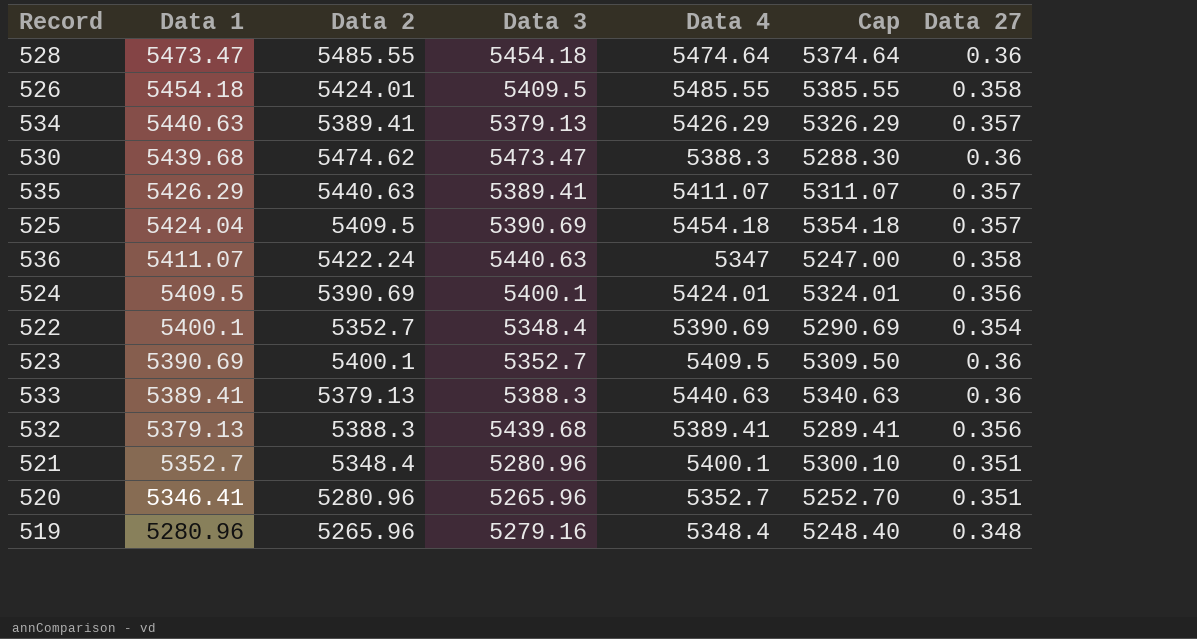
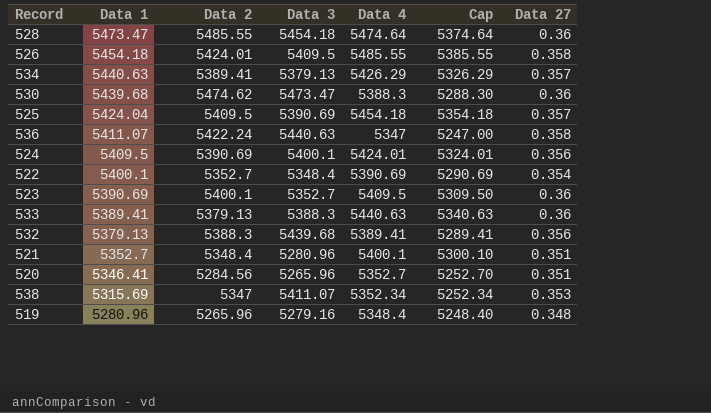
row 535: 5426.29 | 5440.63 | 5389.41 | 5411.07 | 5311.07 | 0.357 -> none
520 | Data 2: 5280.96 -> 5284.56
row 538: none -> 5315.69 | 5347 | 5411.07 | 5352.34 | 5252.34 | 0.353

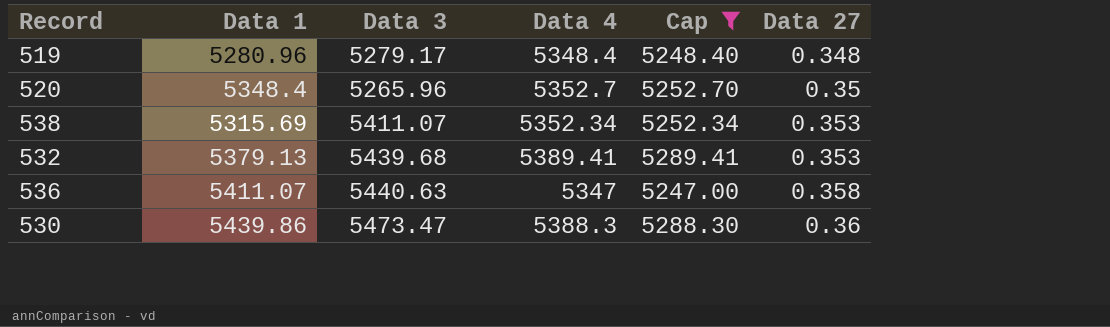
filter: none -> Cap <= 5289.41
row order: Data 1 descending -> Data 27 ascending
column Data 2 | position: 3 -> none
519 | Data 3: 5279.16 -> 5279.17
520 | Data 1: 5346.41 -> 5348.4
520 | Data 27: 0.351 -> 0.35
532 | Data 27: 0.356 -> 0.353
530 | Data 1: 5439.68 -> 5439.86

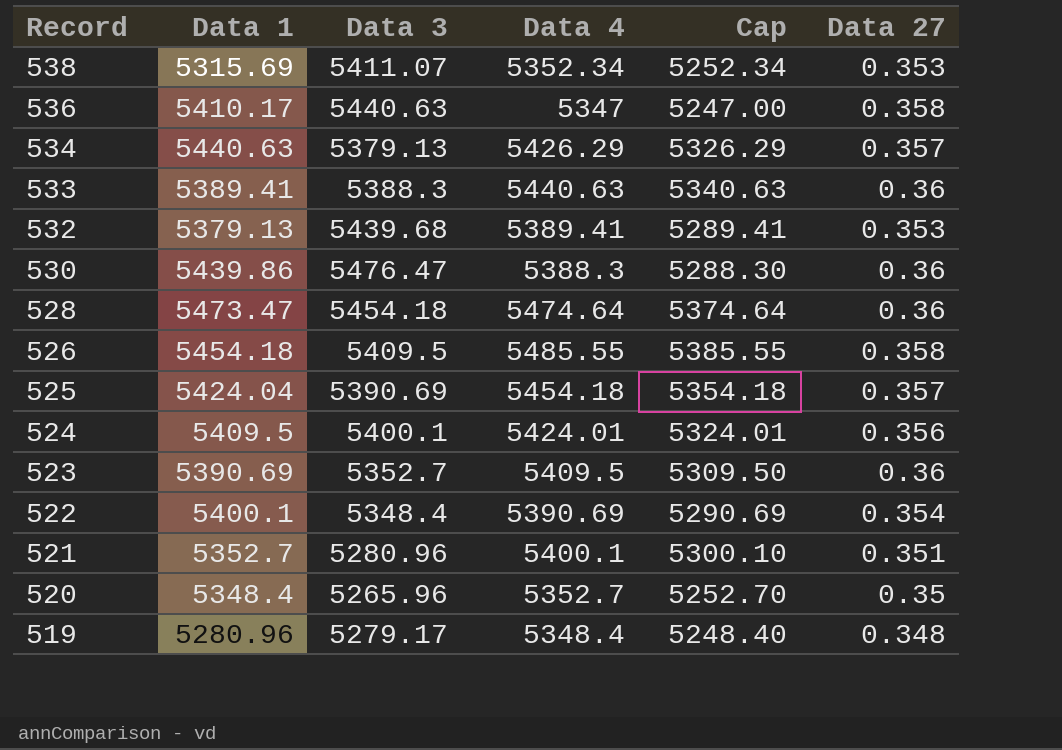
filter: Cap <= 5289.41 -> none
row order: Data 27 ascending -> Record descending
536 | Data 1: 5411.07 -> 5410.17
530 | Data 3: 5473.47 -> 5476.47

